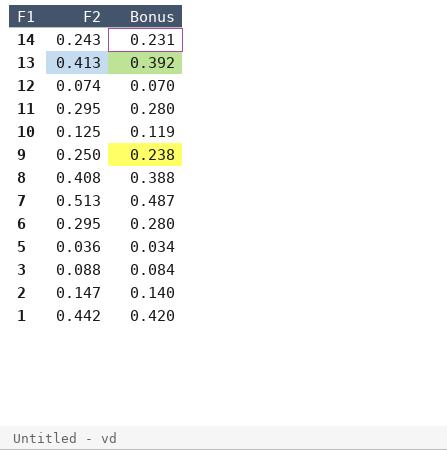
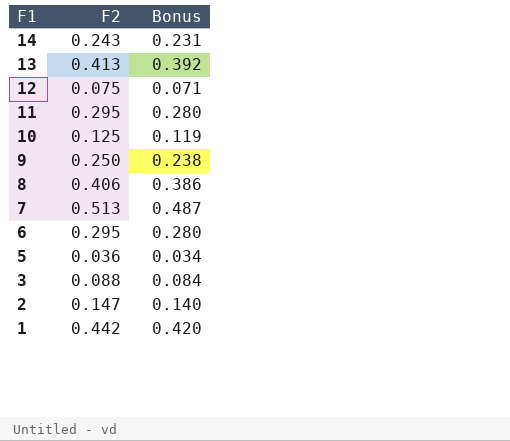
12 | F2: 0.074 -> 0.075
12 | Bonus: 0.070 -> 0.071
8 | F2: 0.408 -> 0.406
8 | Bonus: 0.388 -> 0.386

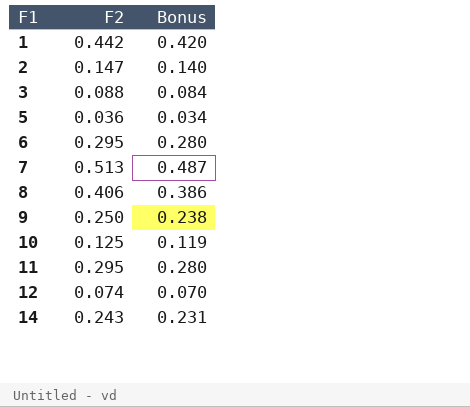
row order: F1 descending -> F1 ascending
row 13: 0.413 | 0.392 -> none
12 | F2: 0.075 -> 0.074
12 | Bonus: 0.071 -> 0.070

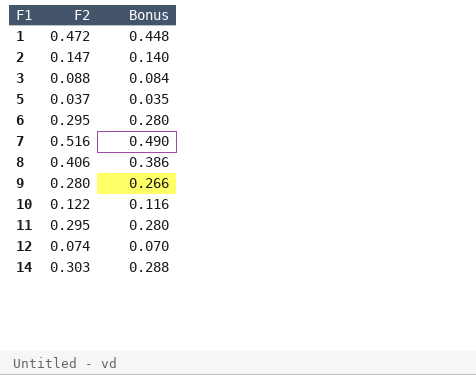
1 | F2: 0.442 -> 0.472
1 | Bonus: 0.420 -> 0.448
5 | F2: 0.036 -> 0.037
5 | Bonus: 0.034 -> 0.035
7 | F2: 0.513 -> 0.516
7 | Bonus: 0.487 -> 0.490
9 | F2: 0.250 -> 0.280
9 | Bonus: 0.238 -> 0.266
10 | F2: 0.125 -> 0.122
10 | Bonus: 0.119 -> 0.116
14 | F2: 0.243 -> 0.303
14 | Bonus: 0.231 -> 0.288

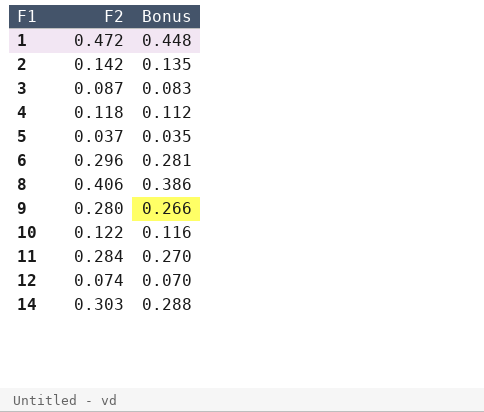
row 7: 0.516 | 0.490 -> none
2 | F2: 0.147 -> 0.142
2 | Bonus: 0.140 -> 0.135
3 | F2: 0.088 -> 0.087
3 | Bonus: 0.084 -> 0.083
row 4: none -> 0.118 | 0.112
6 | F2: 0.295 -> 0.296
6 | Bonus: 0.280 -> 0.281
11 | F2: 0.295 -> 0.284
11 | Bonus: 0.280 -> 0.270

